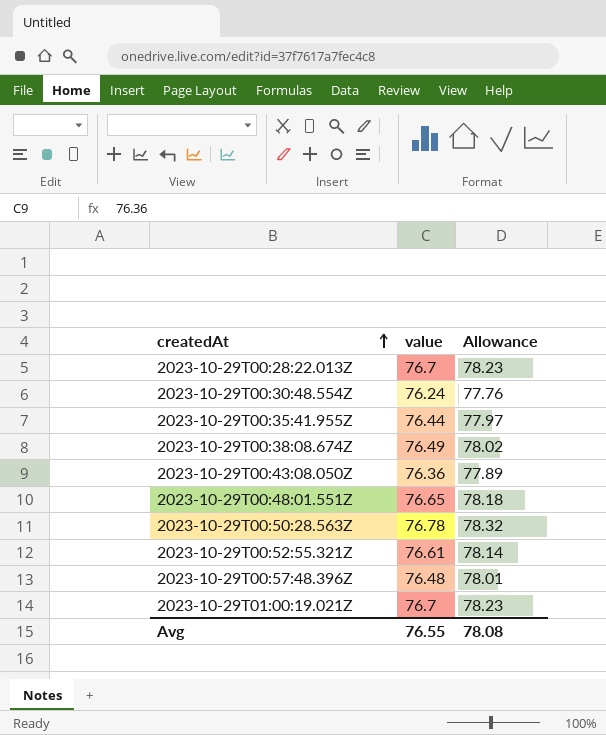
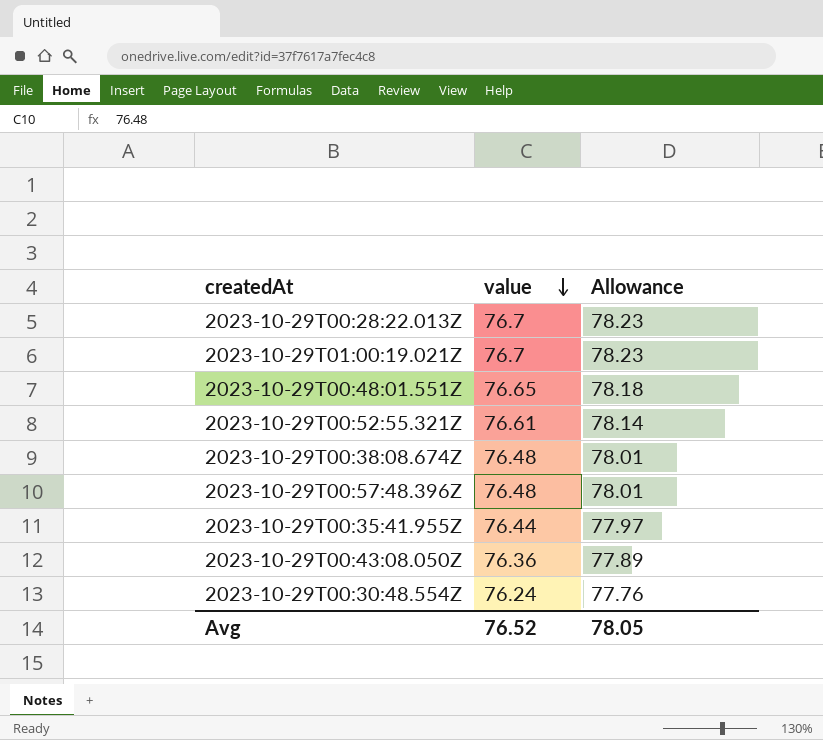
row order: createdAt ascending -> value descending
row 2023-10-29T00:50:28.563Z: 76.78 | 78.32 -> none
2023-10-29T00:38:08.674Z | value: 76.49 -> 76.48
2023-10-29T00:38:08.674Z | Allowance: 78.02 -> 78.01
Avg | value: 76.55 -> 76.52
Avg | Allowance: 78.08 -> 78.05

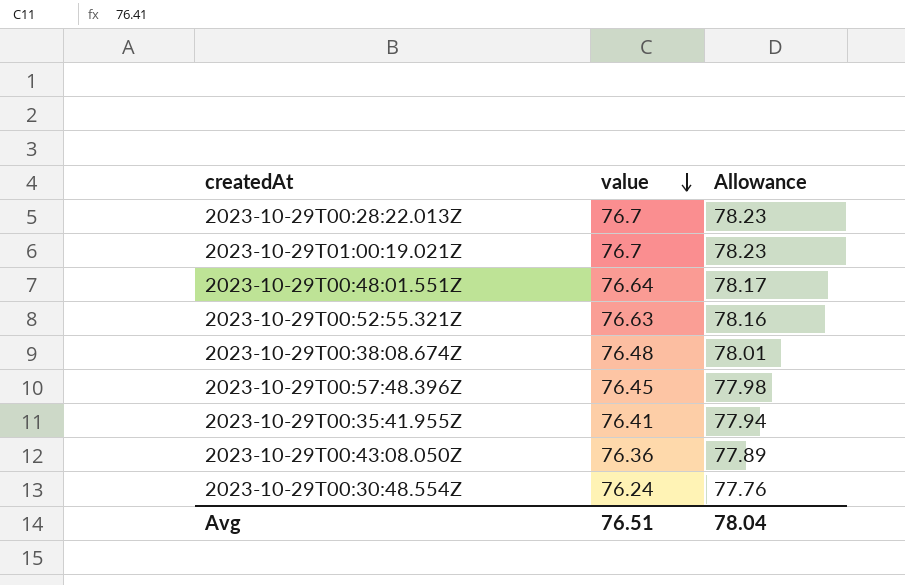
2023-10-29T00:48:01.551Z | value: 76.65 -> 76.64
2023-10-29T00:48:01.551Z | Allowance: 78.18 -> 78.17
2023-10-29T00:52:55.321Z | value: 76.61 -> 76.63
2023-10-29T00:52:55.321Z | Allowance: 78.14 -> 78.16
2023-10-29T00:57:48.396Z | value: 76.48 -> 76.45
2023-10-29T00:57:48.396Z | Allowance: 78.01 -> 77.98
2023-10-29T00:35:41.955Z | value: 76.44 -> 76.41
2023-10-29T00:35:41.955Z | Allowance: 77.97 -> 77.94
Avg | value: 76.52 -> 76.51
Avg | Allowance: 78.05 -> 78.04

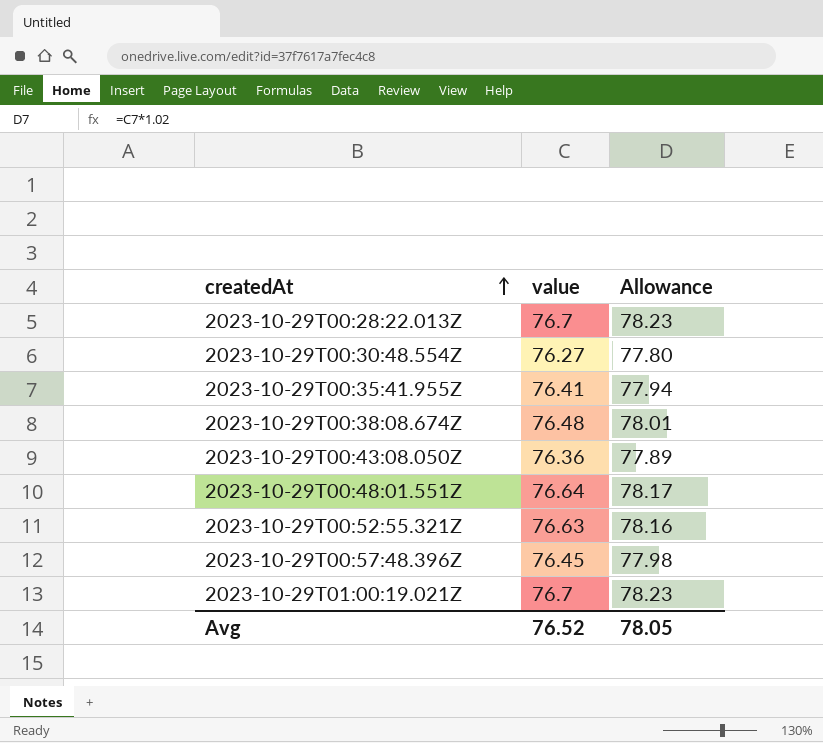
row order: value descending -> createdAt ascending
2023-10-29T00:30:48.554Z | value: 76.24 -> 76.27
2023-10-29T00:30:48.554Z | Allowance: 77.76 -> 77.80
Avg | value: 76.51 -> 76.52
Avg | Allowance: 78.04 -> 78.05

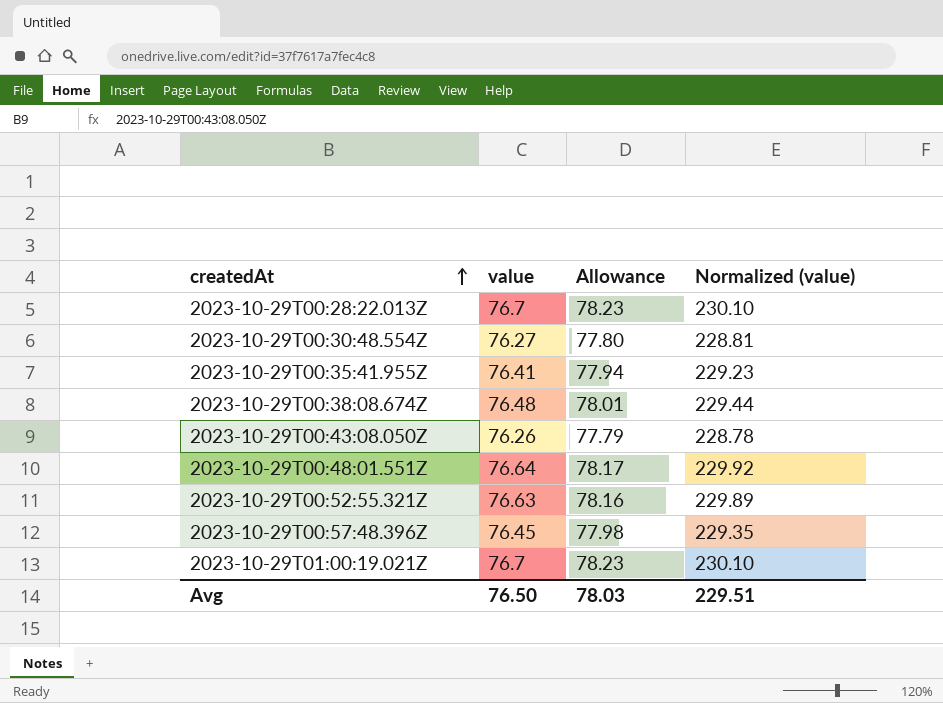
column Normalized (value) | formula: none -> [value] * 3
2023-10-29T00:43:08.050Z | value: 76.36 -> 76.26
2023-10-29T00:43:08.050Z | Allowance: 77.89 -> 77.79
Avg | value: 76.52 -> 76.50
Avg | Allowance: 78.05 -> 78.03

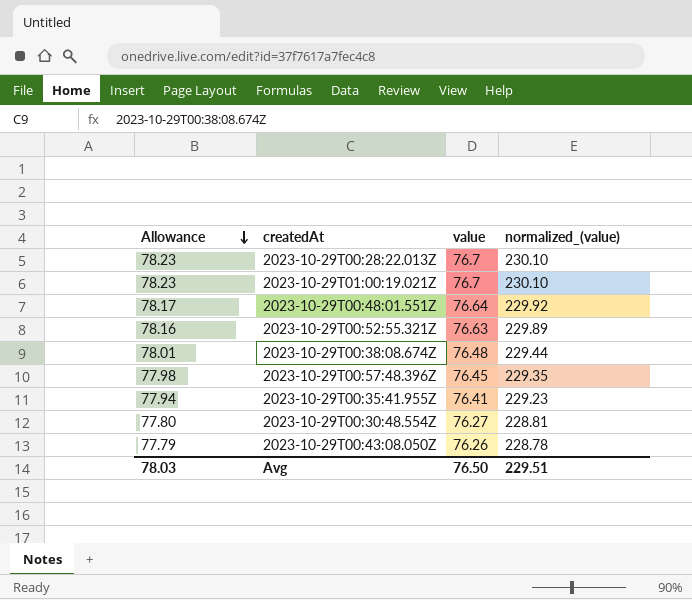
row order: createdAt ascending -> Allowance descending
column Allowance | position: 3 -> 1
column name: Normalized (value) -> normalized_(value)

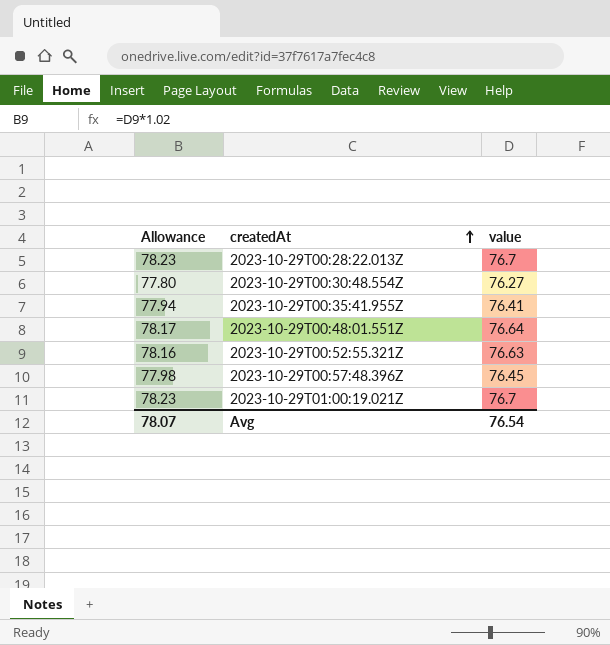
row order: Allowance descending -> createdAt ascending
column normalized_(value) | formula: [value] * 3 -> none
row 2023-10-29T00:38:08.674Z: 78.01 | 76.48 | 229.44 -> none
row 2023-10-29T00:43:08.050Z: 77.79 | 76.26 | 228.78 -> none
Avg | Allowance: 78.03 -> 78.07
Avg | value: 76.50 -> 76.54

